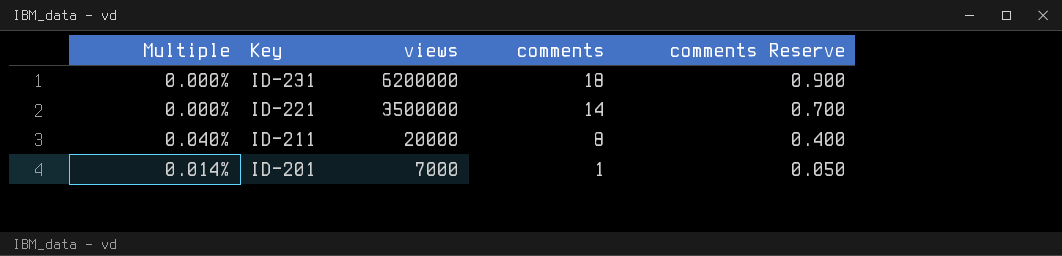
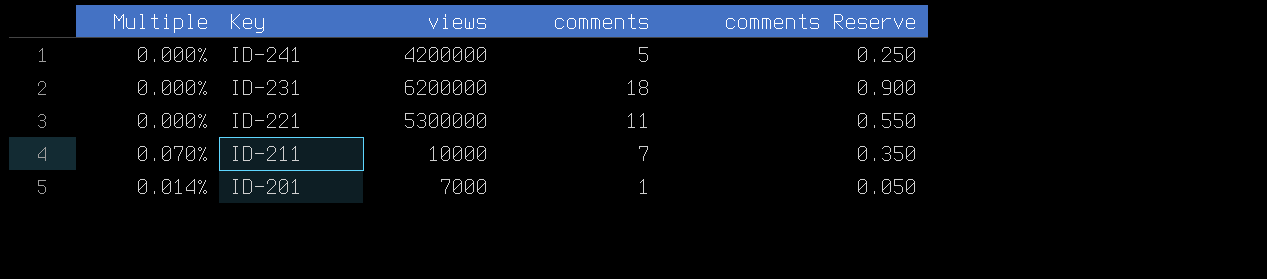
row ID-241: none -> 0.000% | 4200000 | 5 | 0.250
ID-221 | views: 3500000 -> 5300000
ID-221 | comments: 14 -> 11
ID-221 | comments Reserve: 0.700 -> 0.550
ID-211 | Multiple: 0.040% -> 0.070%
ID-211 | views: 20000 -> 10000
ID-211 | comments: 8 -> 7
ID-211 | comments Reserve: 0.400 -> 0.350

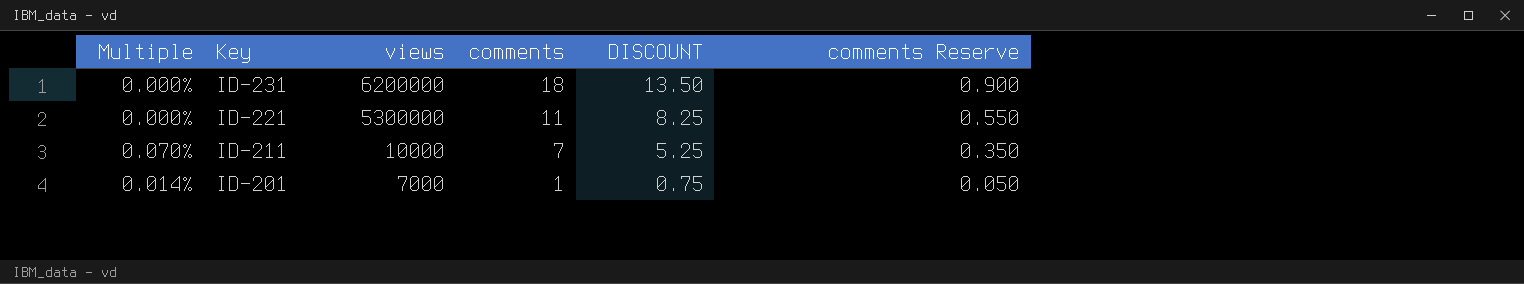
column DISCOUNT | formula: none -> [comments] * 0.75
row ID-241: 0.000% | 4200000 | 5 | 0.250 -> none

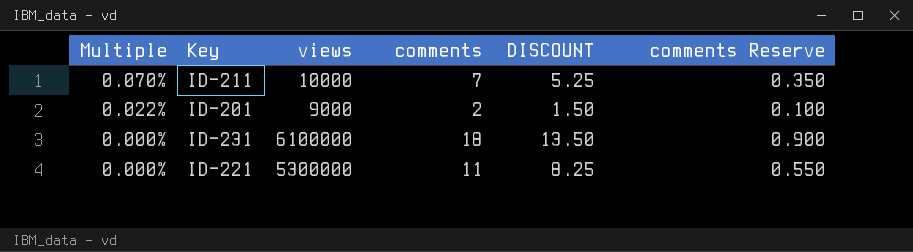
row order: Key descending -> Multiple descending
ID-201 | Multiple: 0.014% -> 0.022%
ID-201 | views: 7000 -> 9000
ID-201 | comments: 1 -> 2
ID-201 | DISCOUNT: 0.75 -> 1.50
ID-201 | comments Reserve: 0.050 -> 0.100
ID-231 | views: 6200000 -> 6100000

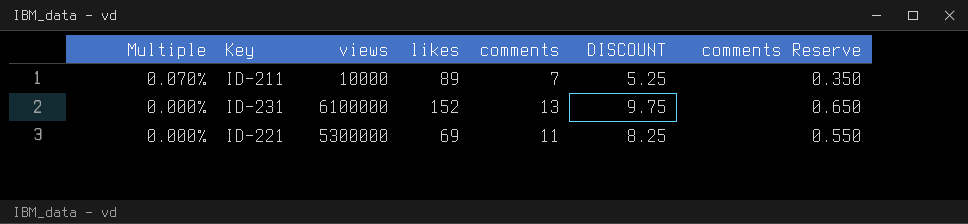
column likes | position: none -> 4
row ID-201: 0.022% | 9000 | 2 | 1.50 | 0.100 -> none
ID-231 | comments: 18 -> 13
ID-231 | DISCOUNT: 13.50 -> 9.75
ID-231 | comments Reserve: 0.900 -> 0.650

